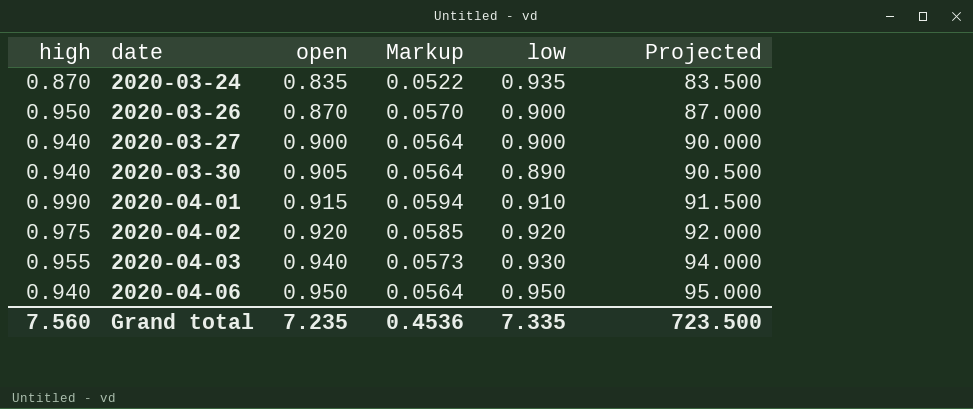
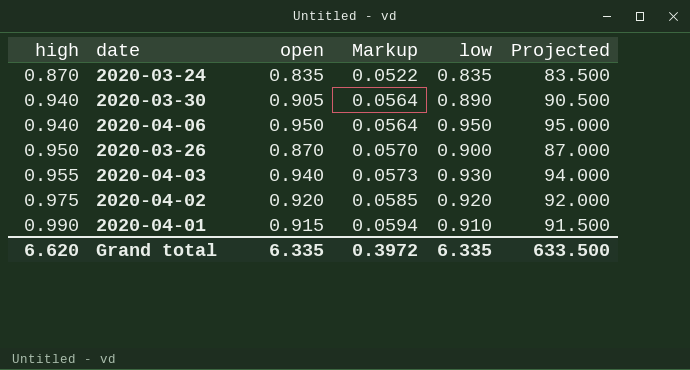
row order: date ascending -> high ascending
row 2020-03-27: 0.940 | 0.900 | 0.0564 | 0.900 | 90.000 -> none
2020-03-24 | low: 0.935 -> 0.835
Grand total | high: 7.560 -> 6.620
Grand total | open: 7.235 -> 6.335
Grand total | Markup: 0.4536 -> 0.3972
Grand total | low: 7.335 -> 6.335
Grand total | Projected: 723.500 -> 633.500

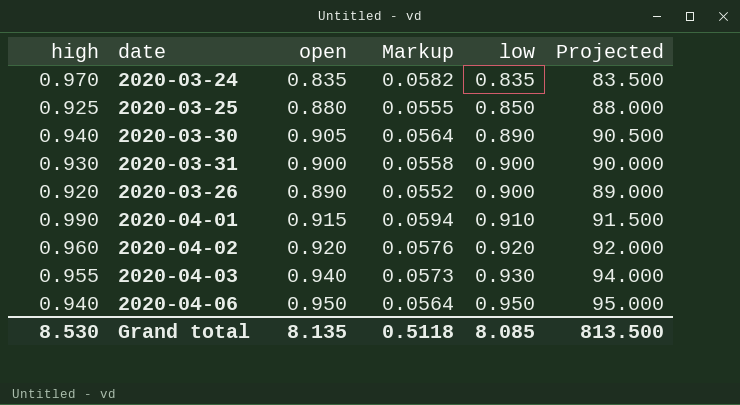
row order: high ascending -> low ascending
2020-03-24 | high: 0.870 -> 0.970
2020-03-24 | Markup: 0.0522 -> 0.0582
row 2020-03-25: none -> 0.925 | 0.880 | 0.0555 | 0.850 | 88.000
row 2020-03-31: none -> 0.930 | 0.900 | 0.0558 | 0.900 | 90.000
2020-03-26 | high: 0.950 -> 0.920
2020-03-26 | open: 0.870 -> 0.890
2020-03-26 | Markup: 0.0570 -> 0.0552
2020-03-26 | Projected: 87.000 -> 89.000
2020-04-02 | high: 0.975 -> 0.960
2020-04-02 | Markup: 0.0585 -> 0.0576
Grand total | high: 6.620 -> 8.530
Grand total | open: 6.335 -> 8.135
Grand total | Markup: 0.3972 -> 0.5118
Grand total | low: 6.335 -> 8.085
Grand total | Projected: 633.500 -> 813.500

